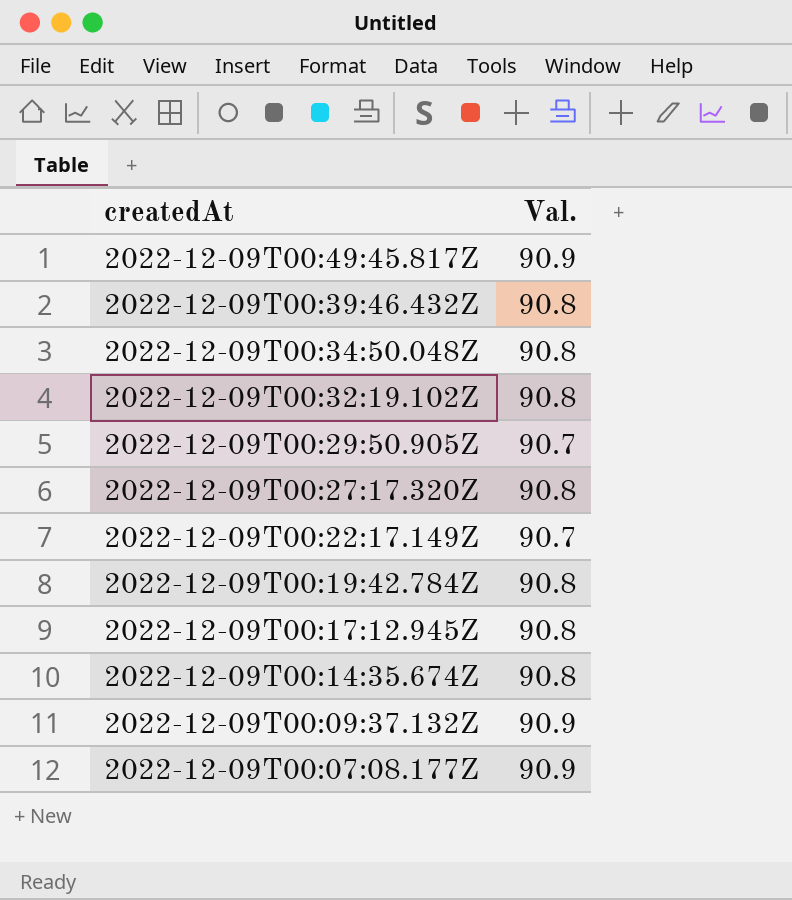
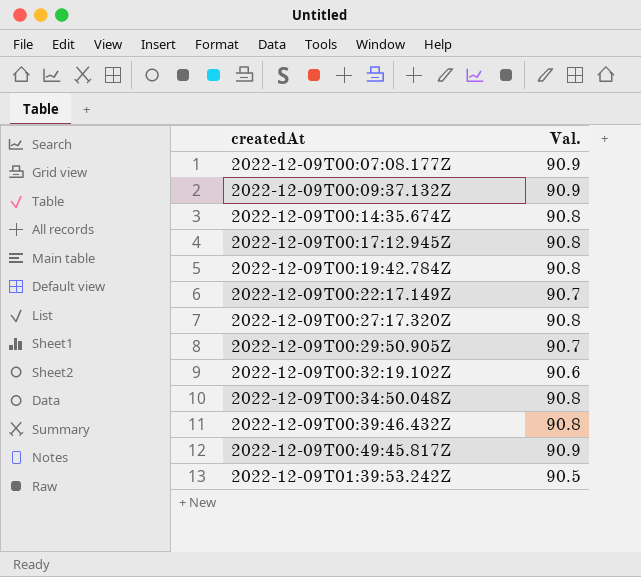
row order: createdAt descending -> createdAt ascending
2022-12-09T00:32:19.102Z | Val.: 90.8 -> 90.6
row 2022-12-09T01:39:53.242Z: none -> 90.5

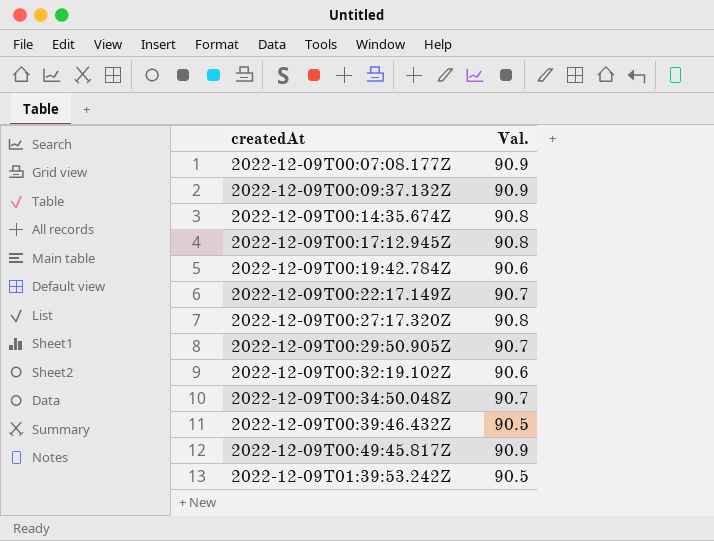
2022-12-09T00:19:42.784Z | Val.: 90.8 -> 90.6
2022-12-09T00:34:50.048Z | Val.: 90.8 -> 90.7
2022-12-09T00:39:46.432Z | Val.: 90.8 -> 90.5

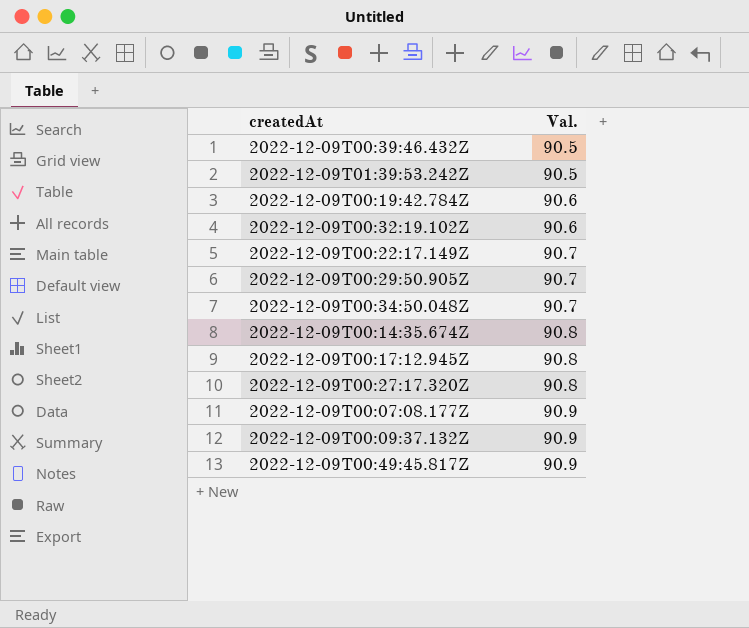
row order: createdAt ascending -> Val. ascending

